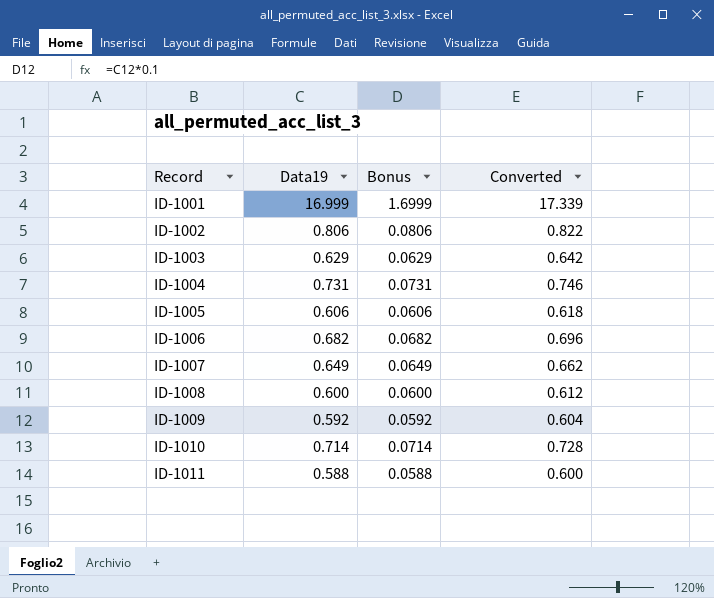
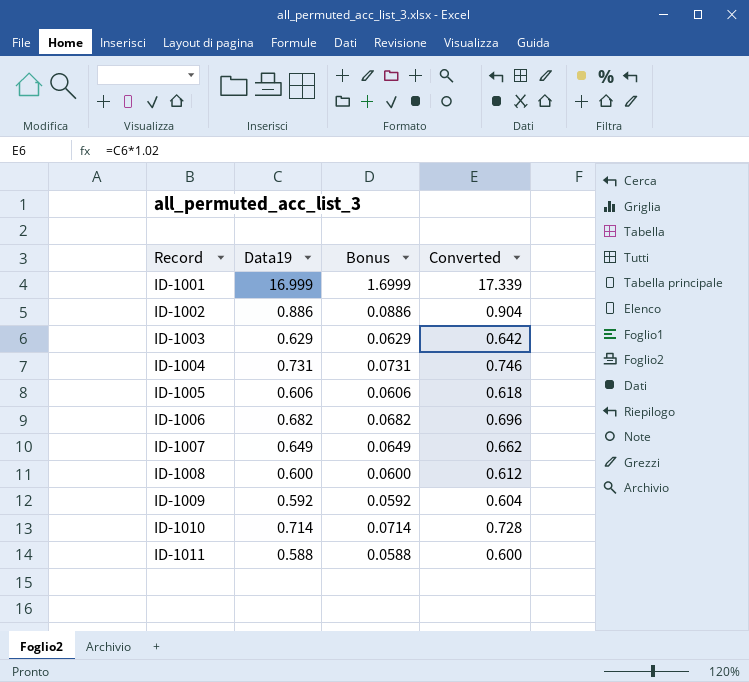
ID-1002 | Data19: 0.806 -> 0.886
ID-1002 | Bonus: 0.0806 -> 0.0886
ID-1002 | Converted: 0.822 -> 0.904

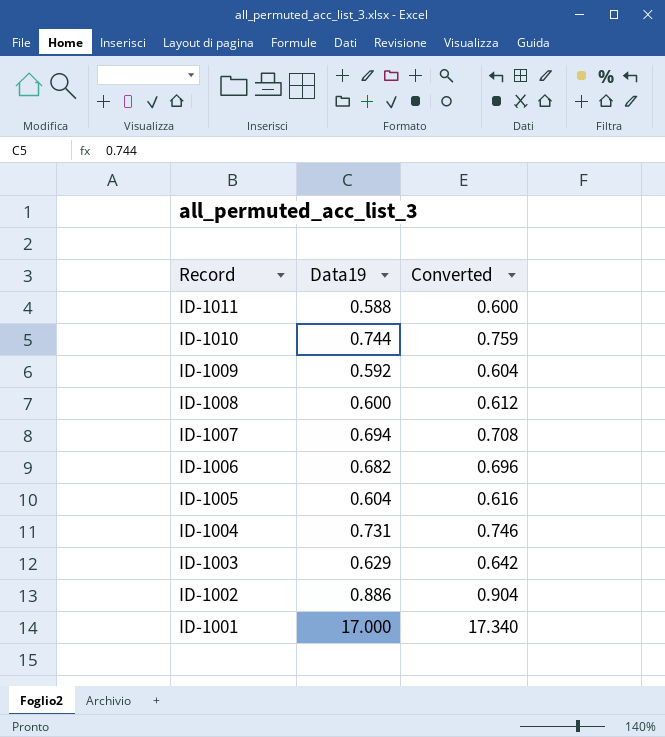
row order: Record ascending -> Record descending
column Bonus | formula: [Data19] * 0.1 -> none
ID-1010 | Data19: 0.714 -> 0.744
ID-1010 | Converted: 0.728 -> 0.759
ID-1007 | Data19: 0.649 -> 0.694
ID-1007 | Converted: 0.662 -> 0.708
ID-1005 | Data19: 0.606 -> 0.604
ID-1005 | Converted: 0.618 -> 0.616
ID-1001 | Data19: 16.999 -> 17.000
ID-1001 | Converted: 17.339 -> 17.340

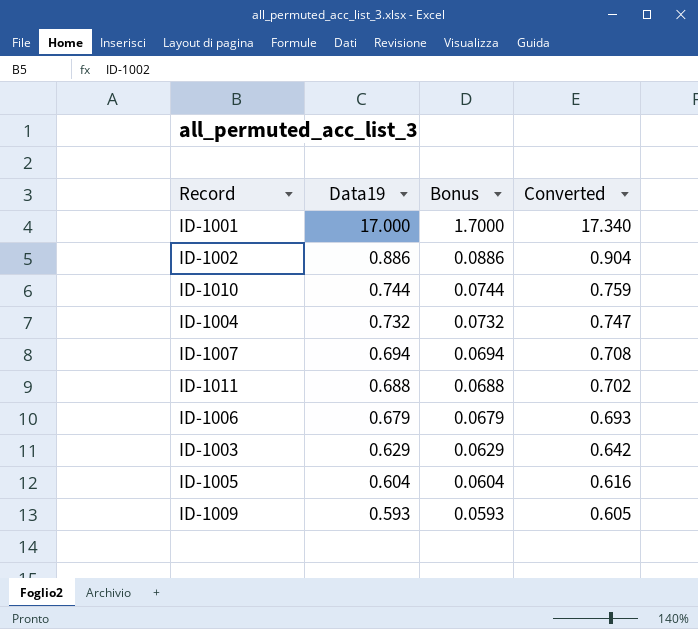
row order: Record descending -> Data19 descending
column Bonus | formula: none -> [Data19] * 0.1
row ID-1008: 0.600 | 0.612 -> none
ID-1004 | Data19: 0.731 -> 0.732
ID-1004 | Converted: 0.746 -> 0.747
ID-1011 | Data19: 0.588 -> 0.688
ID-1011 | Converted: 0.600 -> 0.702
ID-1006 | Data19: 0.682 -> 0.679
ID-1006 | Converted: 0.696 -> 0.693
ID-1009 | Data19: 0.592 -> 0.593
ID-1009 | Converted: 0.604 -> 0.605

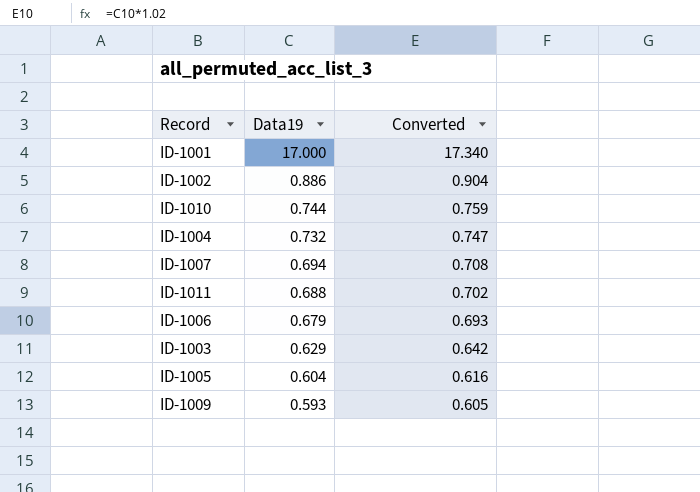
column Bonus | formula: [Data19] * 0.1 -> none

